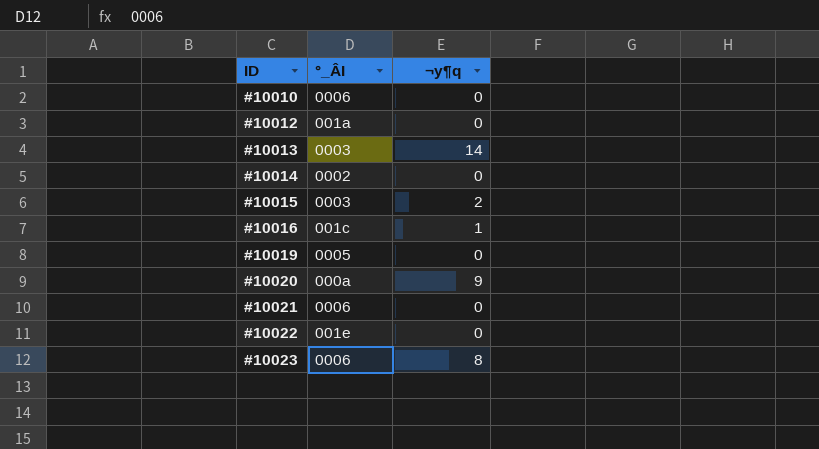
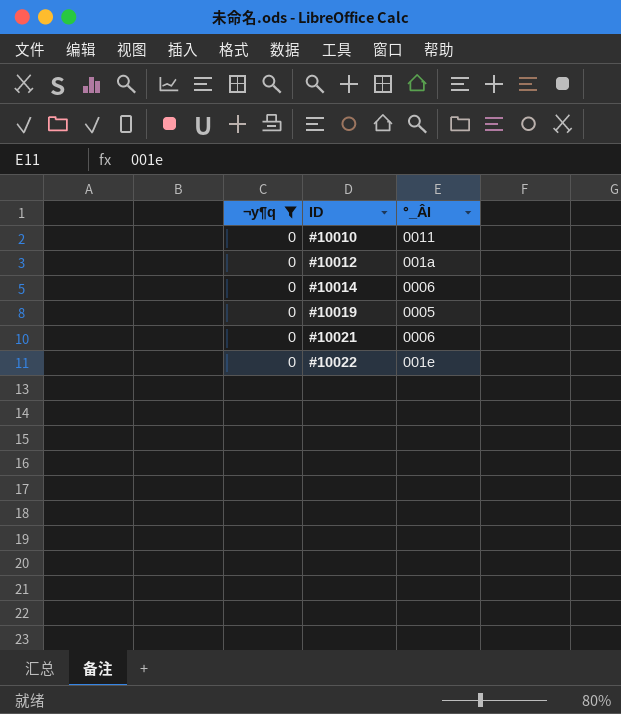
filter: none -> ¬y¶q = 0
column ¬y¶q | position: 3 -> 1
#10010 | °_ÂI: 0006 -> 0011
#10014 | °_ÂI: 0002 -> 0006

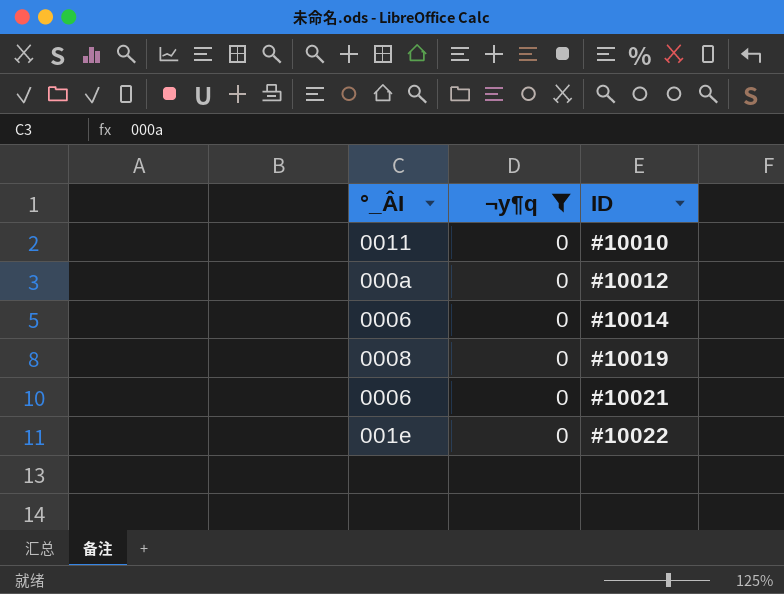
column °_ÂI | position: 3 -> 1
#10012 | °_ÂI: 001a -> 000a
#10019 | °_ÂI: 0005 -> 0008

